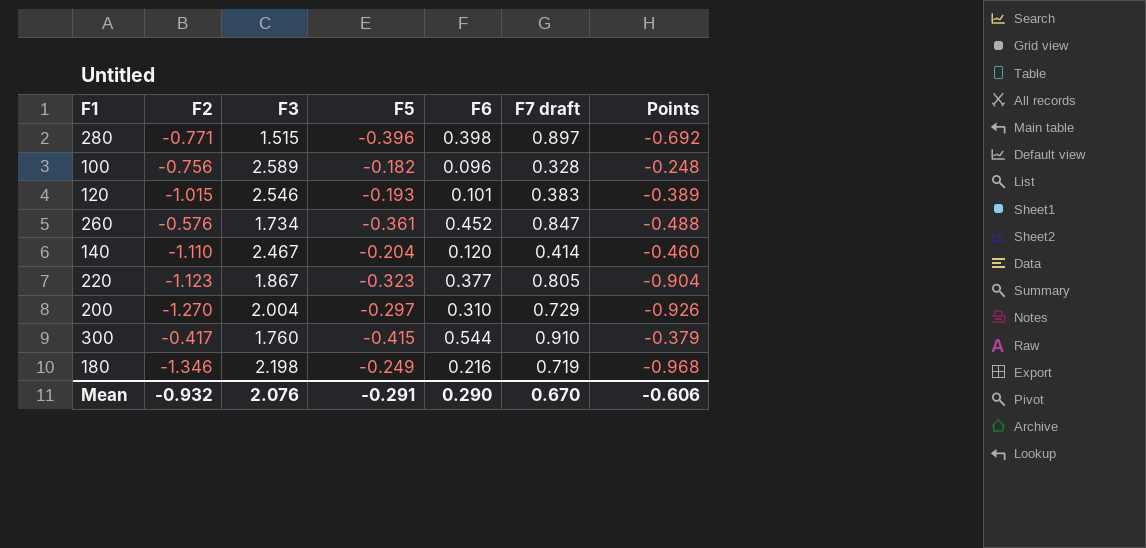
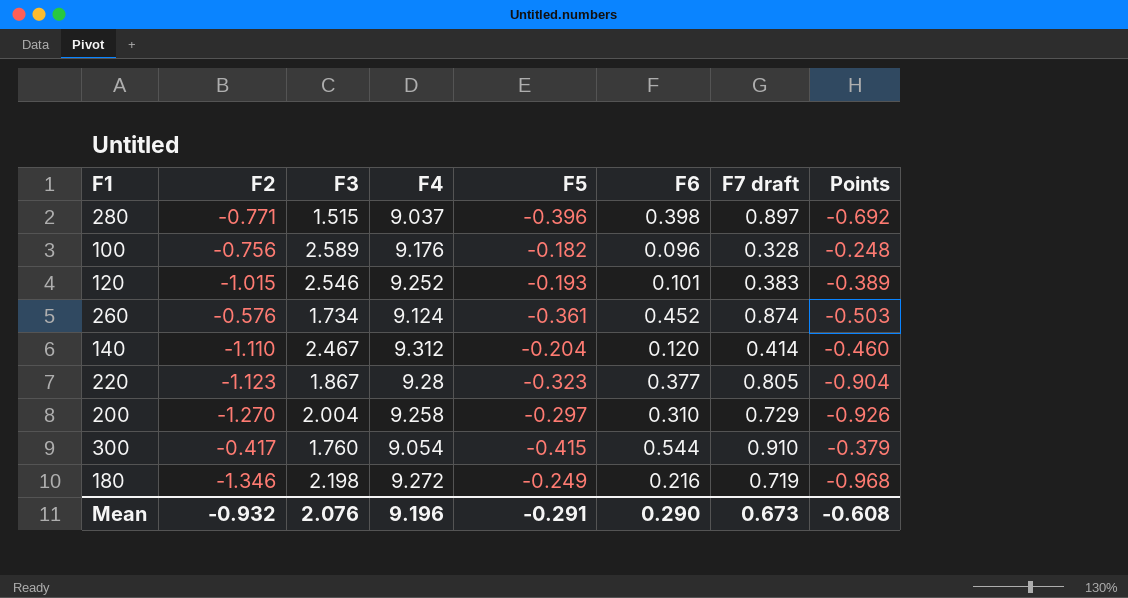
column F4 | position: none -> 4
260 | F7 draft: 0.847 -> 0.874
260 | Points: -0.488 -> -0.503
Mean | F7 draft: 0.670 -> 0.673
Mean | Points: -0.606 -> -0.608

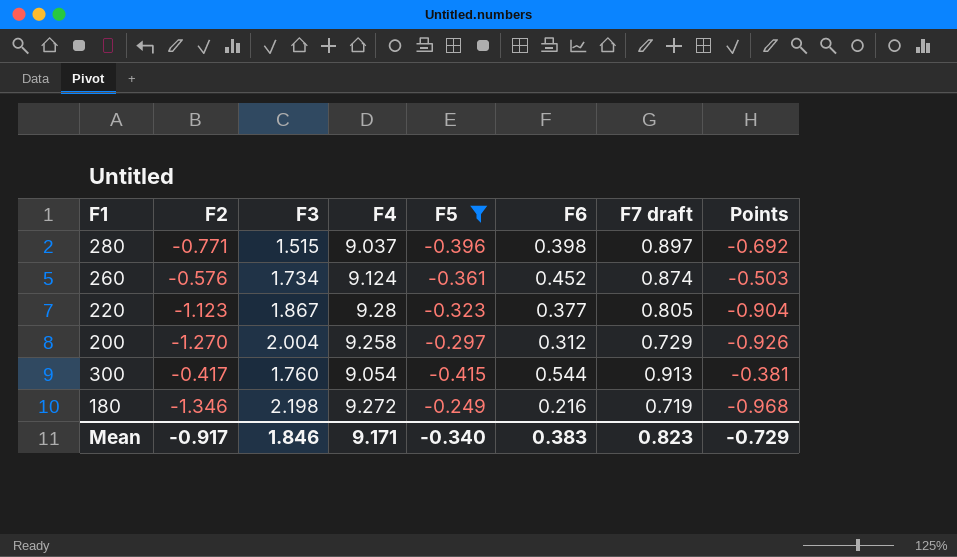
filter: none -> F5 <= -0.249
200 | F6: 0.310 -> 0.312
300 | F7 draft: 0.910 -> 0.913
300 | Points: -0.379 -> -0.381
Mean | F2: -0.932 -> -0.917
Mean | F3: 2.076 -> 1.846
Mean | F4: 9.196 -> 9.171
Mean | F5: -0.291 -> -0.340
Mean | F6: 0.290 -> 0.383
Mean | F7 draft: 0.673 -> 0.823
Mean | Points: -0.608 -> -0.729

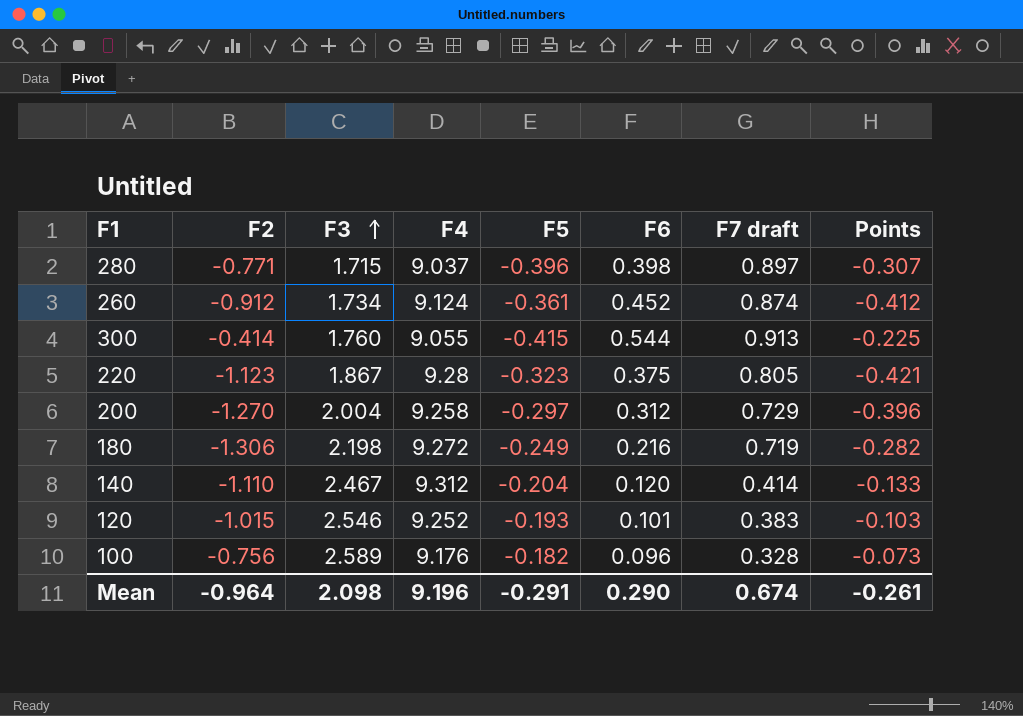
filter: F5 <= -0.249 -> none
row order: none -> F3 ascending
column Points | formula: [F2] * [F7 draft] -> [F2] * [F6]
280 | F3: 1.515 -> 1.715
260 | F2: -0.576 -> -0.912
300 | F2: -0.417 -> -0.414
300 | F4: 9.054 -> 9.055
220 | F6: 0.377 -> 0.375
180 | F2: -1.346 -> -1.306
Mean | F2: -0.917 -> -0.964
Mean | F3: 1.846 -> 2.098
Mean | F4: 9.171 -> 9.196
Mean | F5: -0.340 -> -0.291
Mean | F6: 0.383 -> 0.290
Mean | F7 draft: 0.823 -> 0.674
Mean | Points: -0.729 -> -0.261

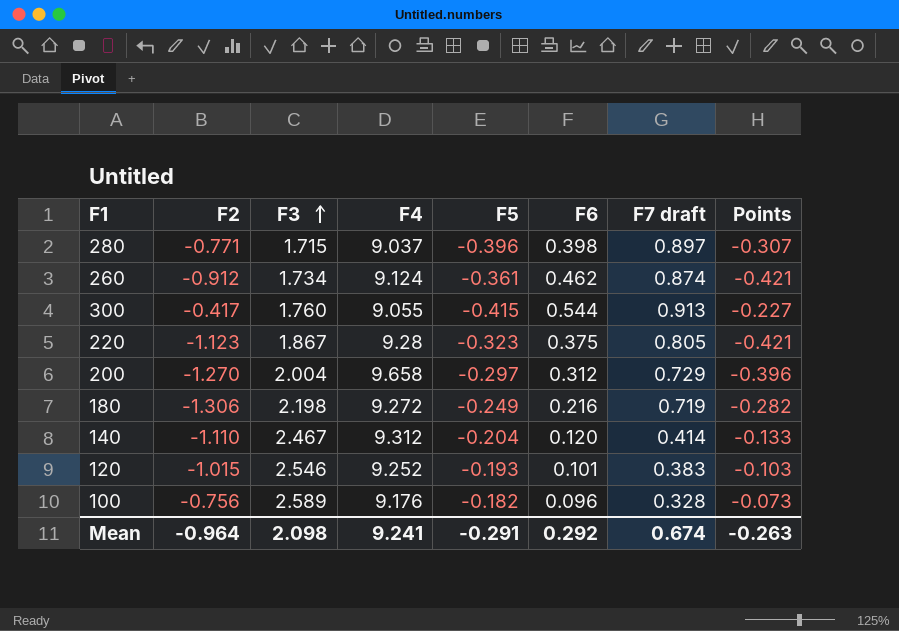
260 | F6: 0.452 -> 0.462
260 | Points: -0.412 -> -0.421
300 | F2: -0.414 -> -0.417
300 | Points: -0.225 -> -0.227
200 | F4: 9.258 -> 9.658
Mean | F4: 9.196 -> 9.241
Mean | F6: 0.290 -> 0.292
Mean | Points: -0.261 -> -0.263

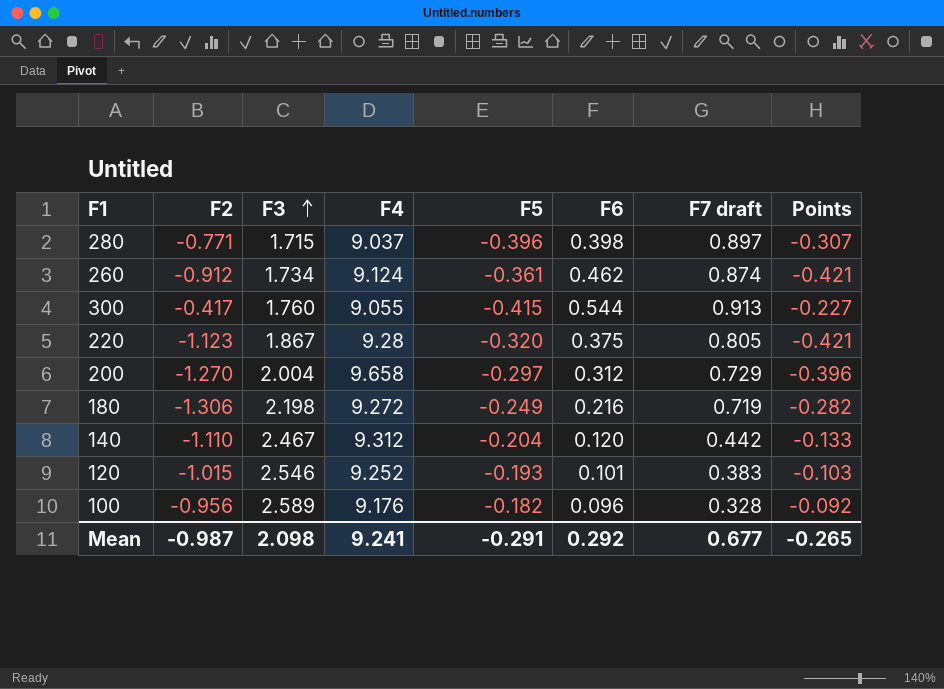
220 | F5: -0.323 -> -0.320
140 | F7 draft: 0.414 -> 0.442
100 | F2: -0.756 -> -0.956
100 | Points: -0.073 -> -0.092
Mean | F2: -0.964 -> -0.987
Mean | F7 draft: 0.674 -> 0.677
Mean | Points: -0.263 -> -0.265

